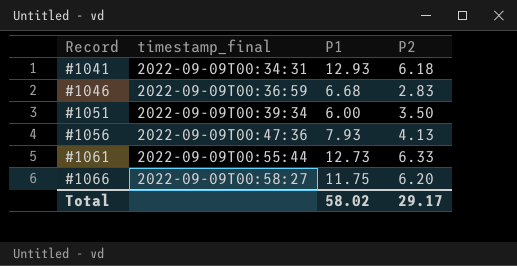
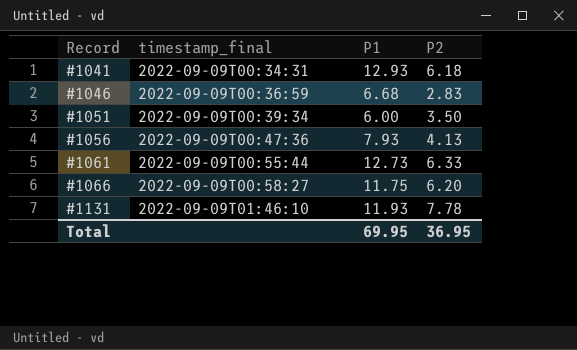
row #1131: none -> 2022-09-09T01:46:10 | 11.93 | 7.78
Total | P1: 58.02 -> 69.95
Total | P2: 29.17 -> 36.95

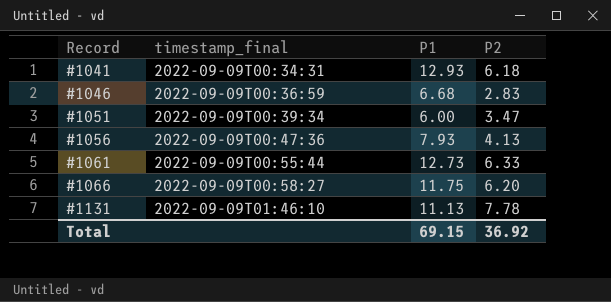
#1051 | P2: 3.50 -> 3.47
#1131 | P1: 11.93 -> 11.13
Total | P1: 69.95 -> 69.15
Total | P2: 36.95 -> 36.92

